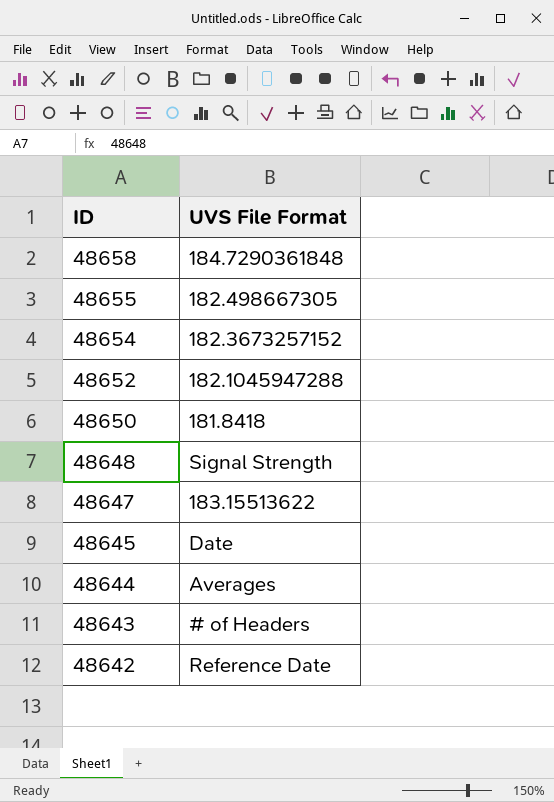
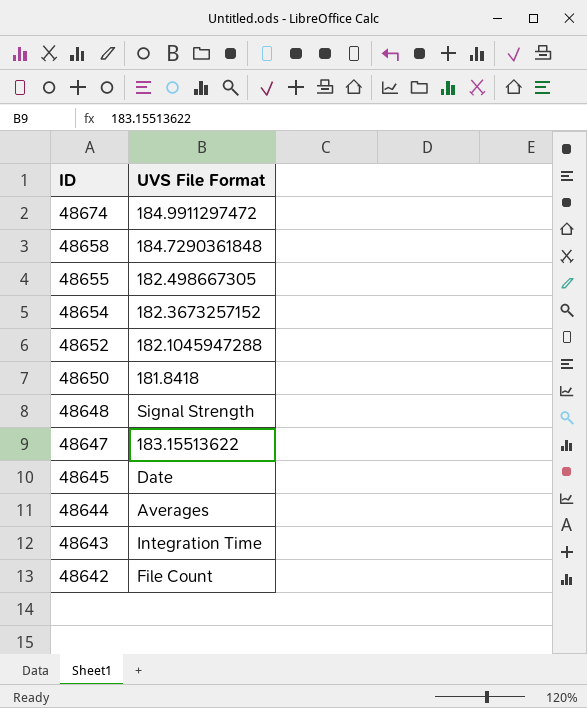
row 48674: none -> 184.9911297472
48643 | UVS File Format: # of Headers -> Integration Time
48642 | UVS File Format: Reference Date -> File Count

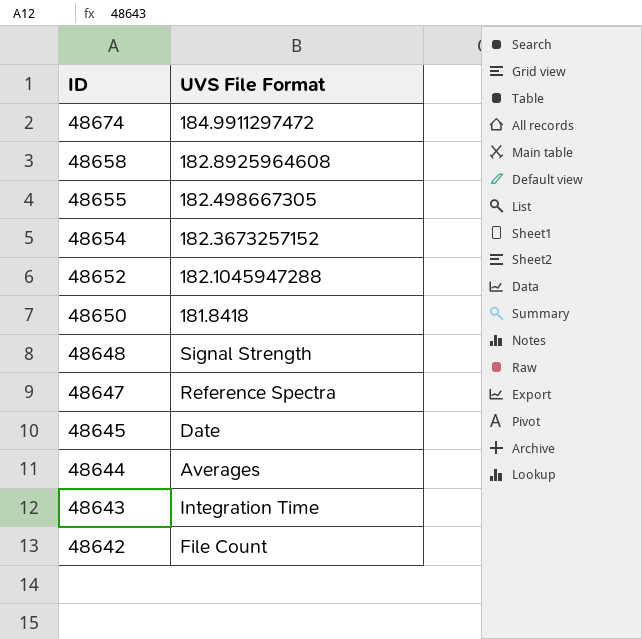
48658 | UVS File Format: 184.7290361848 -> 182.8925964608
48647 | UVS File Format: 183.15513622 -> Reference Spectra

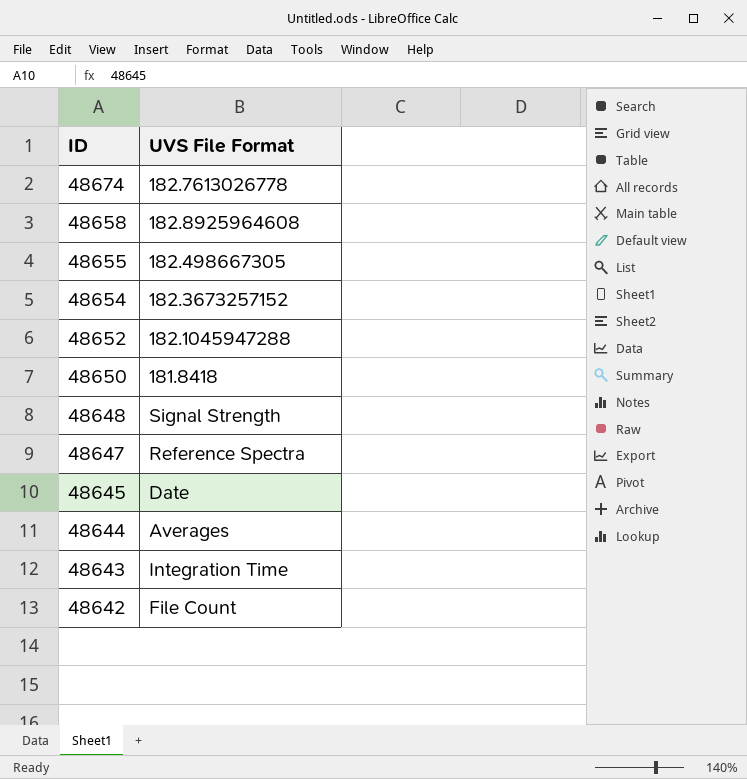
48674 | UVS File Format: 184.9911297472 -> 182.7613026778

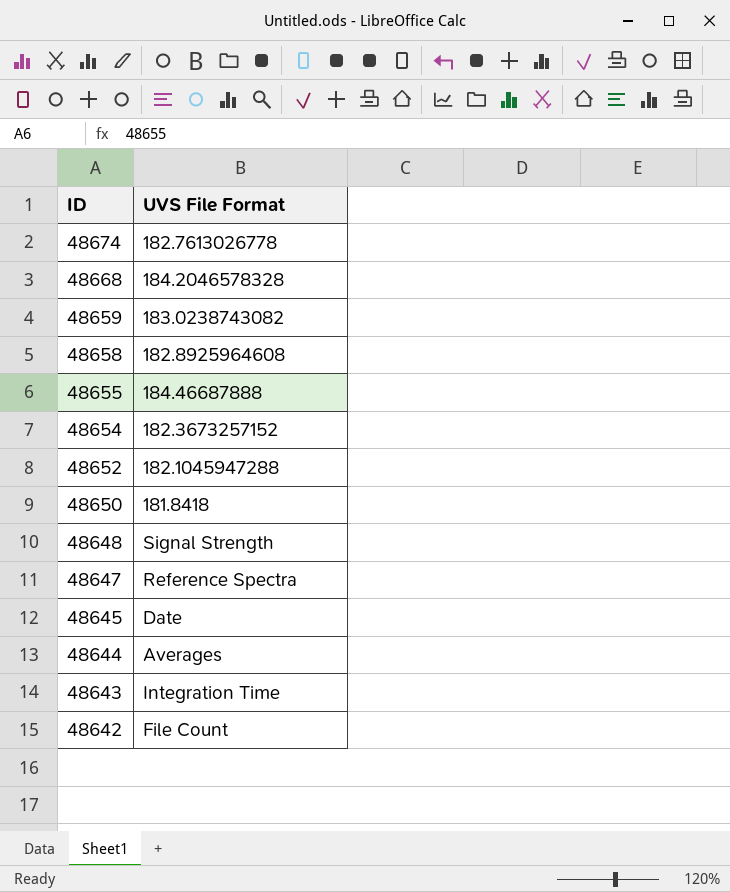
row 48668: none -> 184.2046578328
row 48659: none -> 183.0238743082
48655 | UVS File Format: 182.498667305 -> 184.46687888

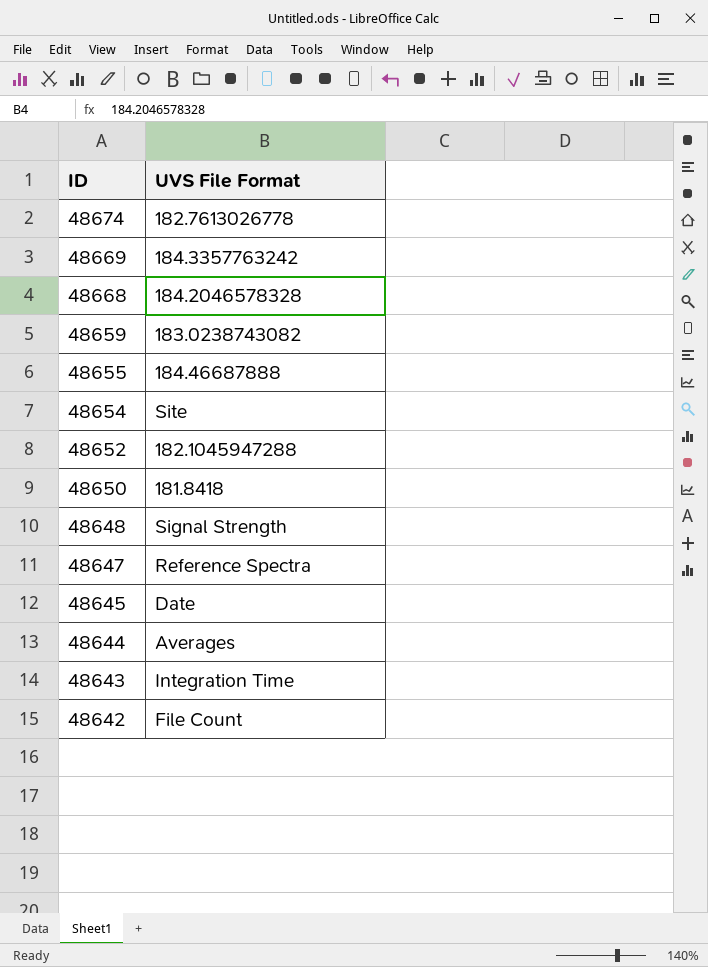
row 48658: 182.8925964608 -> none
row 48669: none -> 184.3357763242
48654 | UVS File Format: 182.3673257152 -> Site

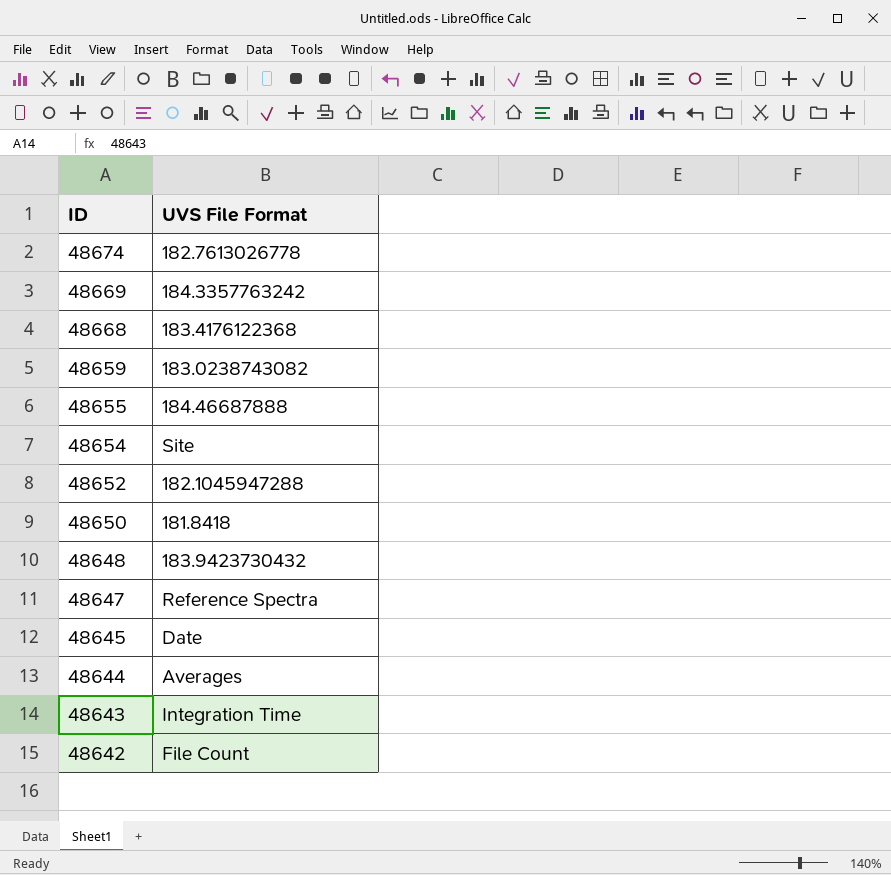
48668 | UVS File Format: 184.2046578328 -> 183.4176122368
48648 | UVS File Format: Signal Strength -> 183.9423730432

